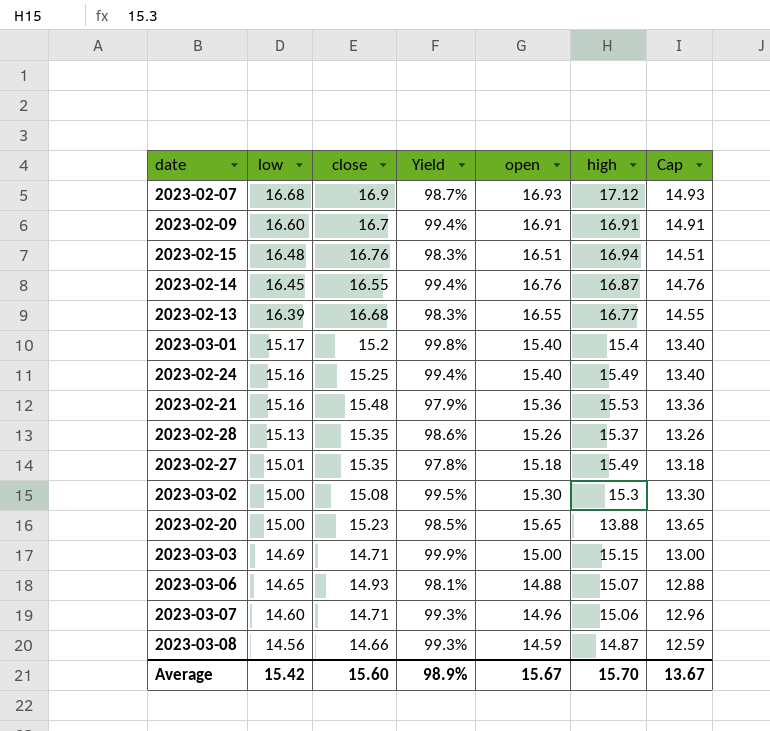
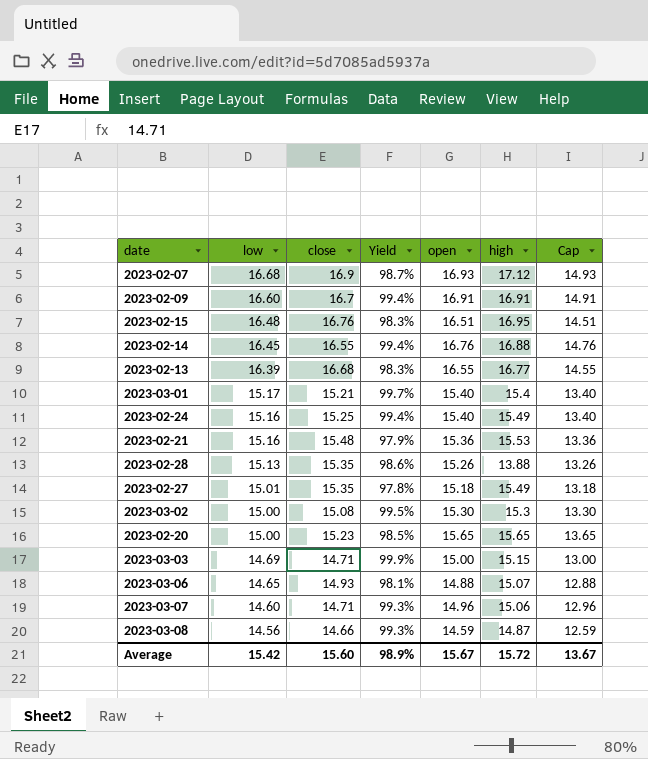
2023-02-15 | high: 16.94 -> 16.95
2023-02-14 | high: 16.87 -> 16.88
2023-03-01 | close: 15.2 -> 15.21
2023-03-01 | Yield: 99.8% -> 99.7%
2023-02-28 | high: 15.37 -> 13.88
2023-02-20 | high: 13.88 -> 15.65
Average | high: 15.70 -> 15.72

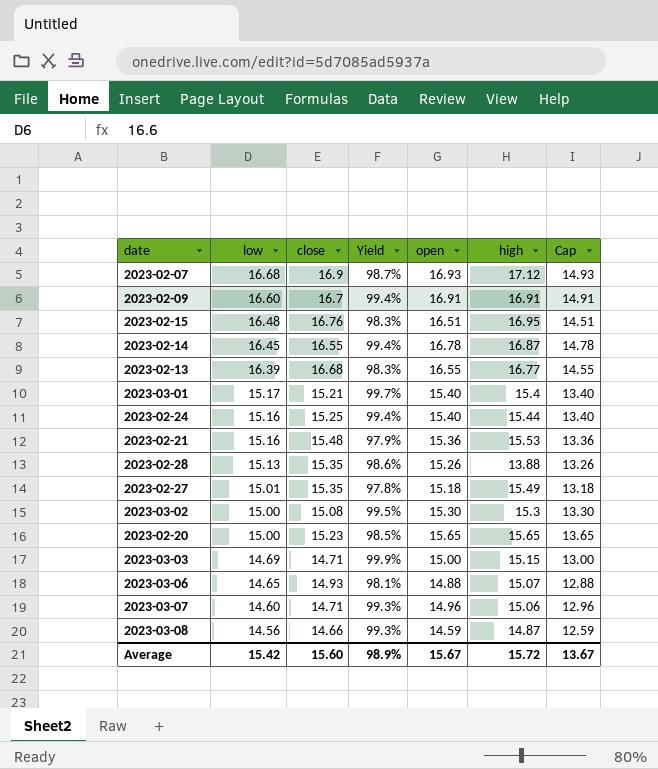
2023-02-14 | open: 16.76 -> 16.78
2023-02-14 | high: 16.88 -> 16.87
2023-02-14 | Cap: 14.76 -> 14.78
2023-02-24 | high: 15.49 -> 15.44

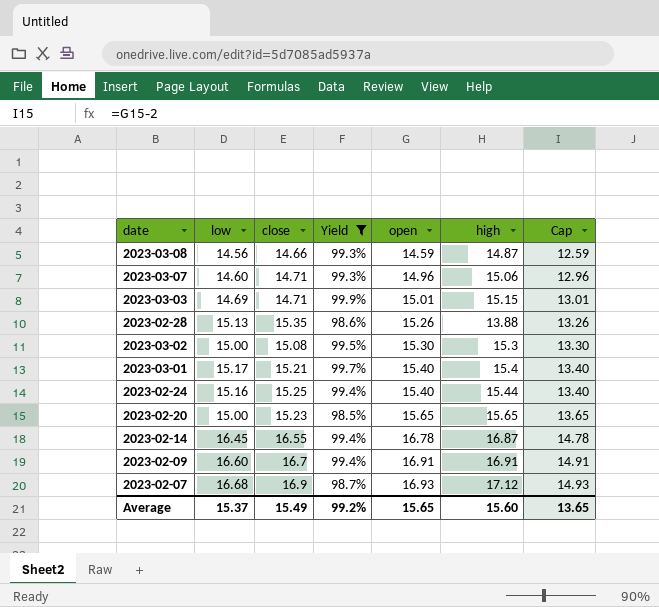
filter: none -> Yield >= 98.5%
row order: low descending -> open ascending
2023-03-03 | open: 15.00 -> 15.01
2023-03-03 | Cap: 13.00 -> 13.01
Average | low: 15.42 -> 15.37
Average | close: 15.60 -> 15.49
Average | Yield: 98.9% -> 99.2%
Average | open: 15.67 -> 15.65
Average | high: 15.72 -> 15.60
Average | Cap: 13.67 -> 13.65

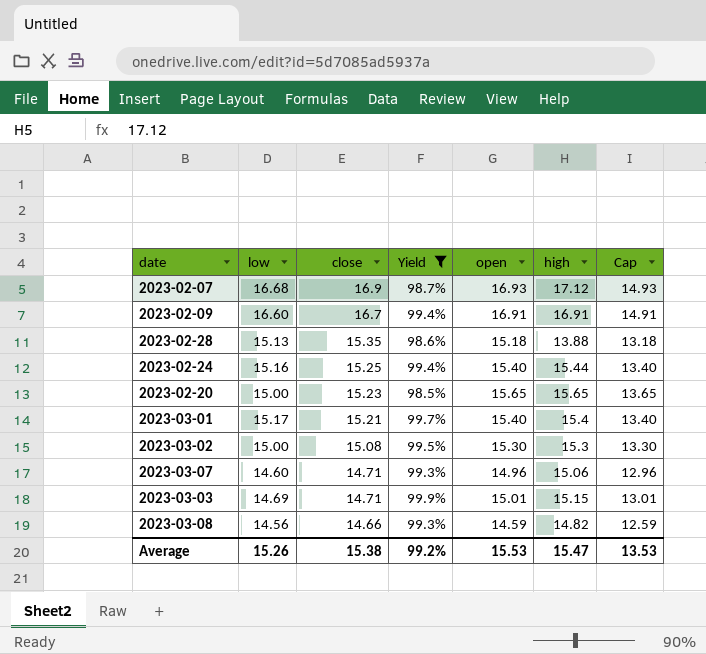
row order: open ascending -> close descending
row 2023-02-14: 16.45 | 16.55 | 99.4% | 16.78 | 16.87 | 14.78 -> none
2023-02-28 | open: 15.26 -> 15.18
2023-02-28 | Cap: 13.26 -> 13.18
2023-03-08 | high: 14.87 -> 14.82
Average | low: 15.37 -> 15.26
Average | close: 15.49 -> 15.38
Average | open: 15.65 -> 15.53
Average | high: 15.60 -> 15.47
Average | Cap: 13.65 -> 13.53

